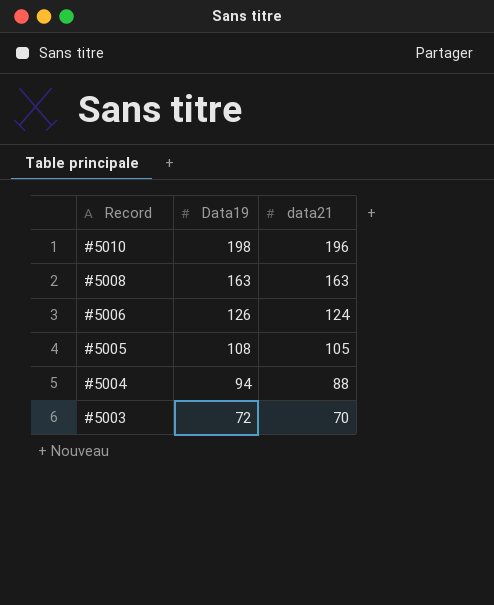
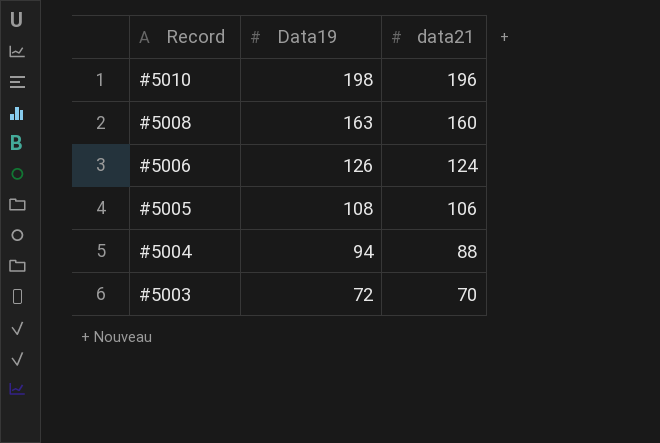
#5008 | data21: 163 -> 160
#5005 | data21: 105 -> 106

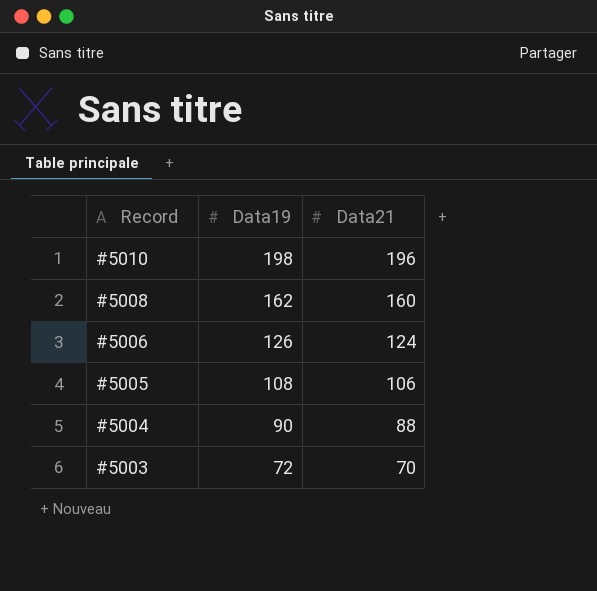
column name: data21 -> Data21
#5008 | Data19: 163 -> 162
#5004 | Data19: 94 -> 90

